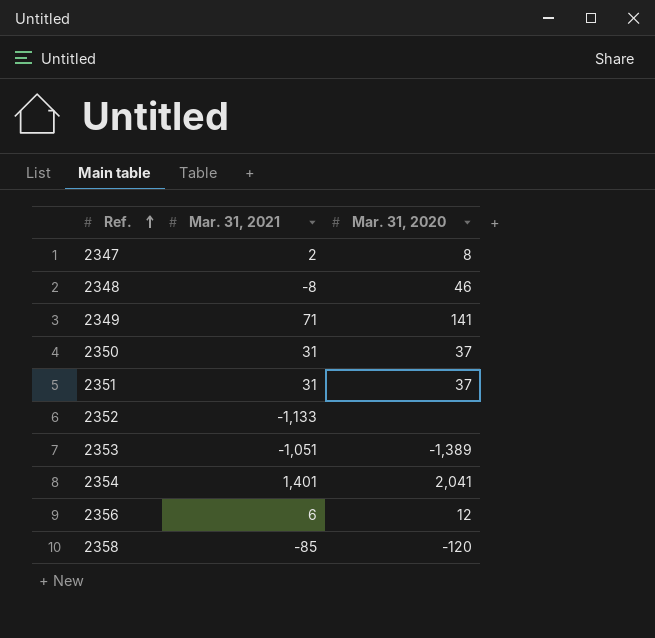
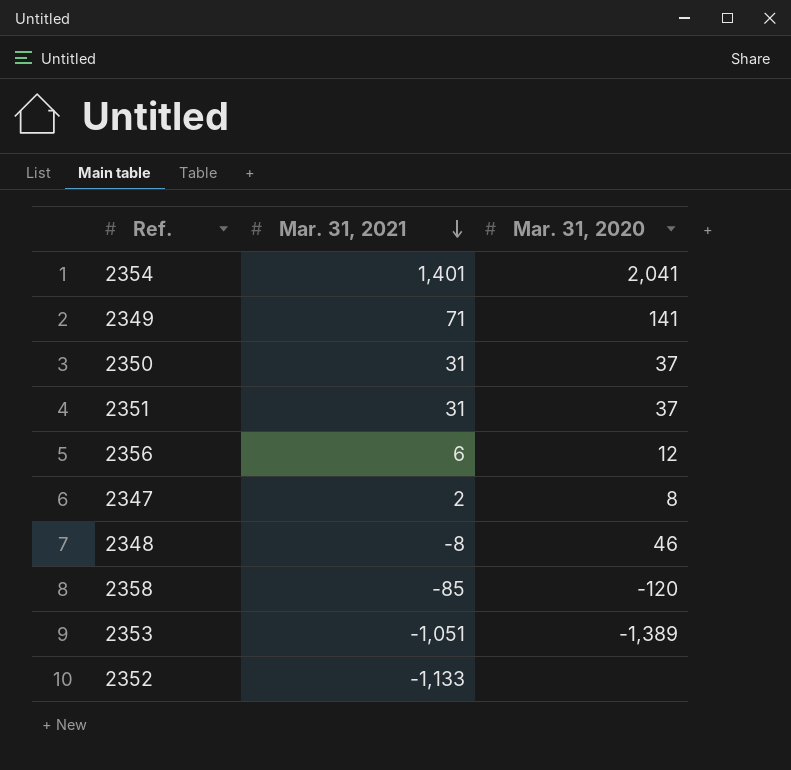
row order: Ref. ascending -> Mar. 31, 2021 descending

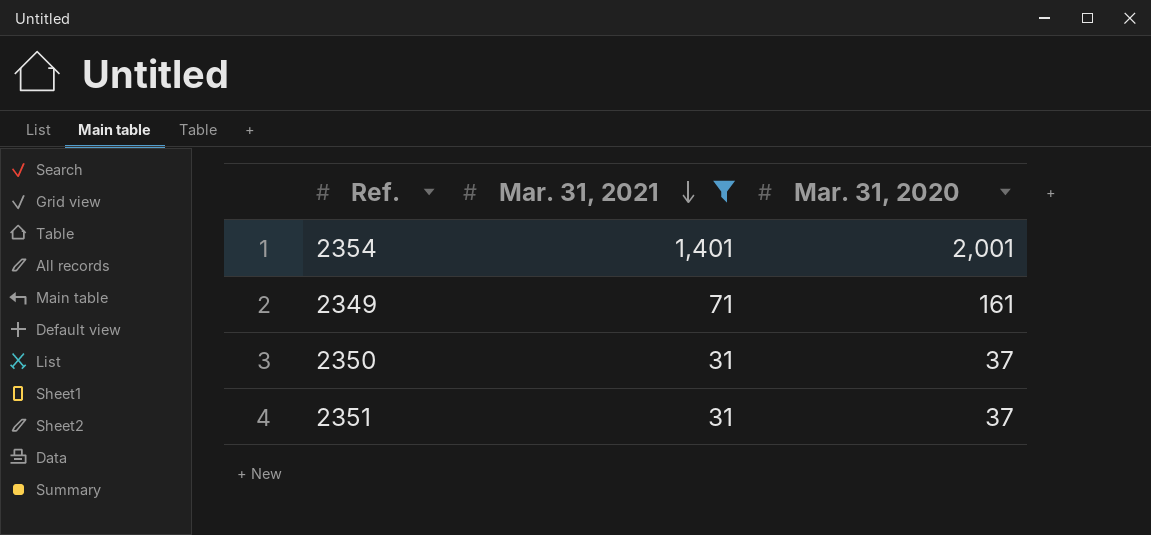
filter: none -> Mar. 31, 2021 >= 31
2354 | Mar. 31, 2020: 2,041 -> 2,001
2349 | Mar. 31, 2020: 141 -> 161

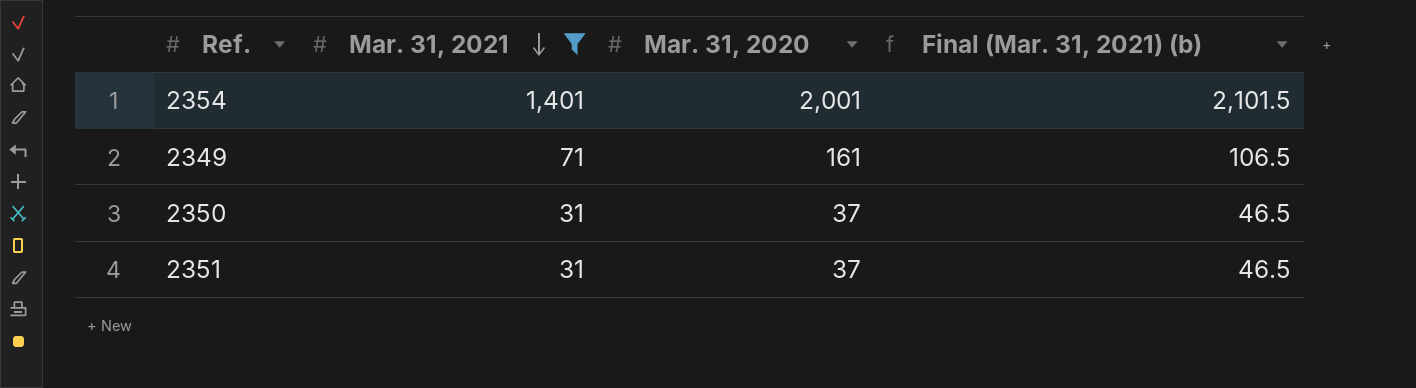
column Final (Mar. 31, 2021) (b) | formula: none -> [Mar. 31, 2021] * 1.5

